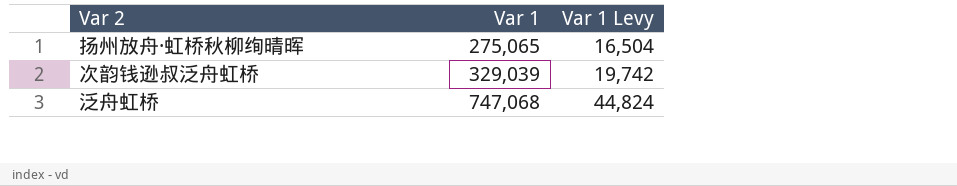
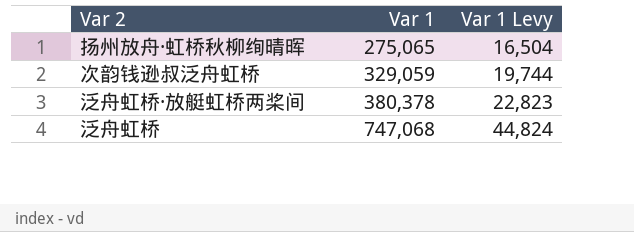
次韵钱逊叔泛舟虹桥 | Var 1: 329,039 -> 329,059
次韵钱逊叔泛舟虹桥 | Var 1 Levy: 19,742 -> 19,744
row 泛舟虹桥·放艇虹桥两桨间: none -> 380,378 | 22,823

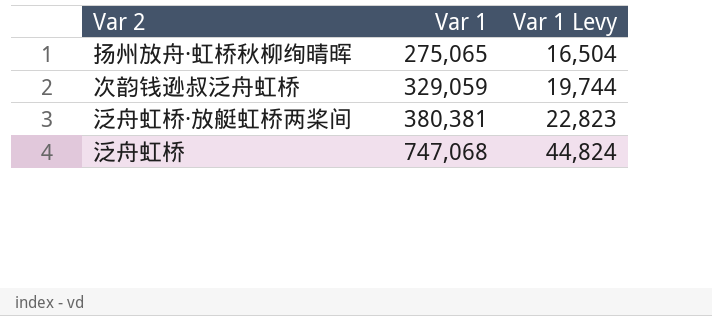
泛舟虹桥·放艇虹桥两桨间 | Var 1: 380,378 -> 380,381

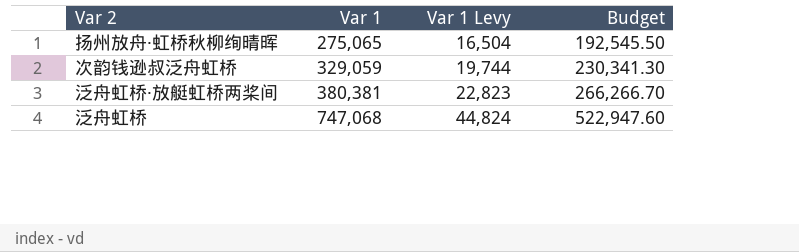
column Budget | formula: none -> [Var 1] * 0.7

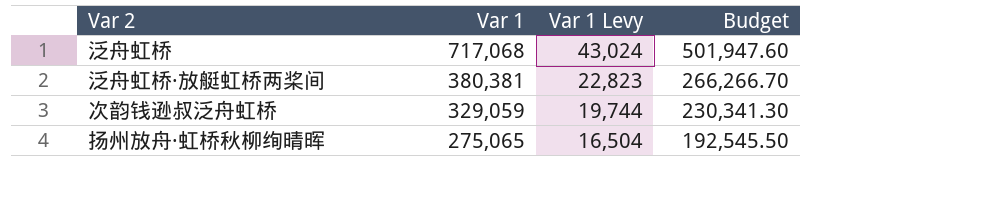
row order: Var 1 ascending -> Var 1 descending
泛舟虹桥 | Var 1: 747,068 -> 717,068
泛舟虹桥 | Var 1 Levy: 44,824 -> 43,024
泛舟虹桥 | Budget: 522,947.60 -> 501,947.60

